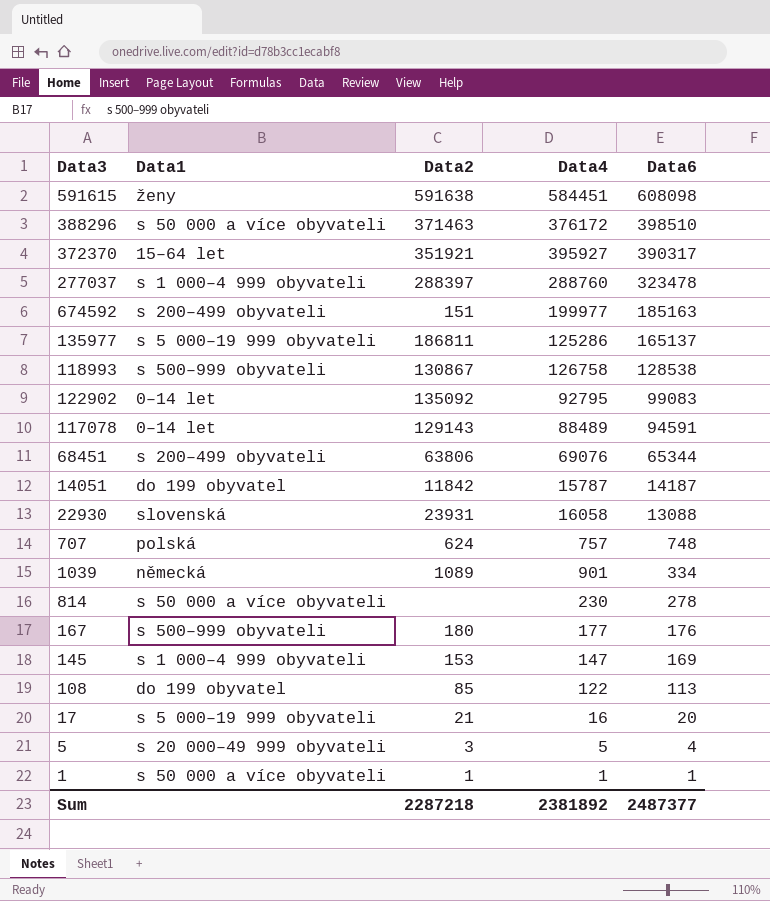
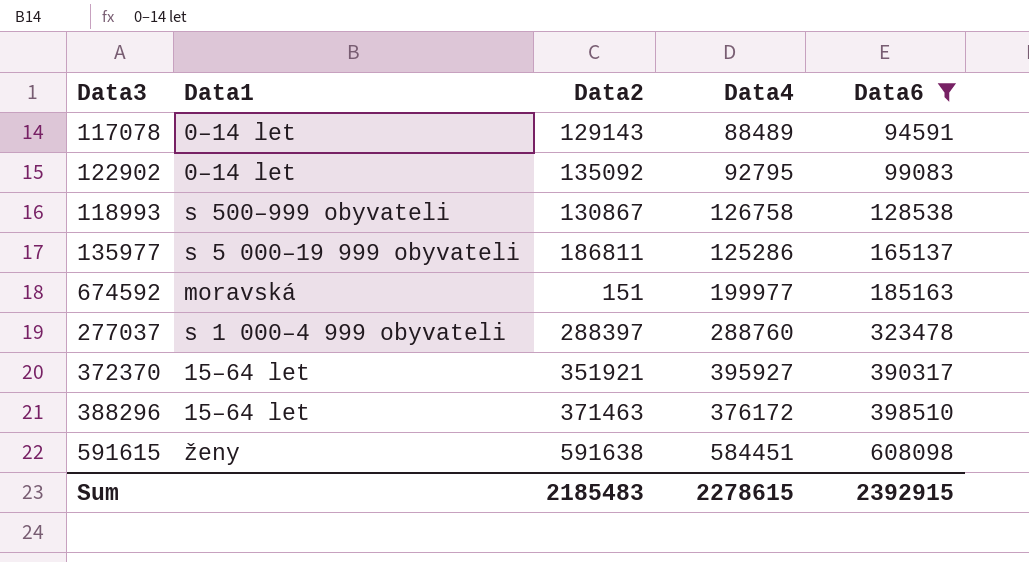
filter: none -> Data6 >= 94591
row order: Data6 descending -> Data6 ascending
674592 | Data1: s 200–499 obyvateli -> moravská
388296 | Data1: s 50 000 a více obyvateli -> 15–64 let
Sum | Data2: 2287218 -> 2185483
Sum | Data4: 2381892 -> 2278615
Sum | Data6: 2487377 -> 2392915

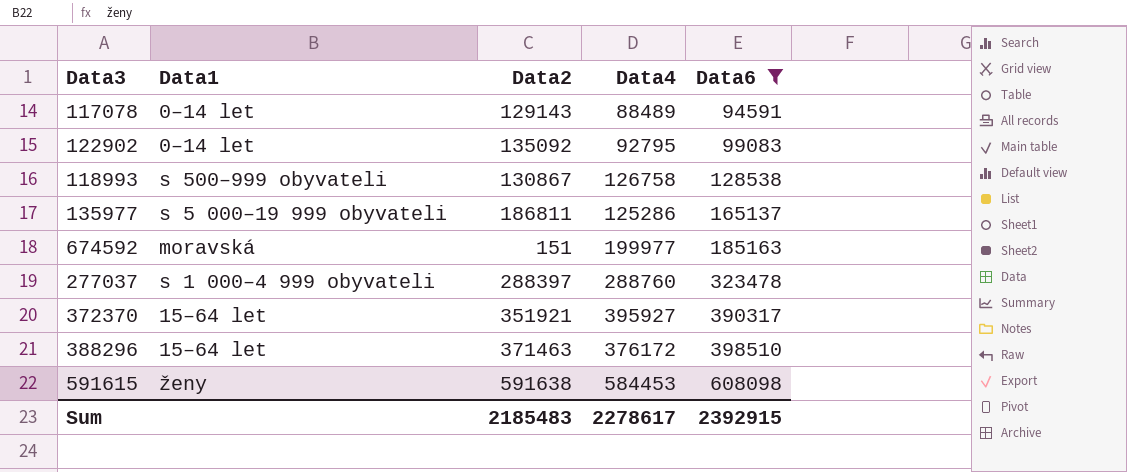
591615 | Data4: 584451 -> 584453
Sum | Data4: 2278615 -> 2278617

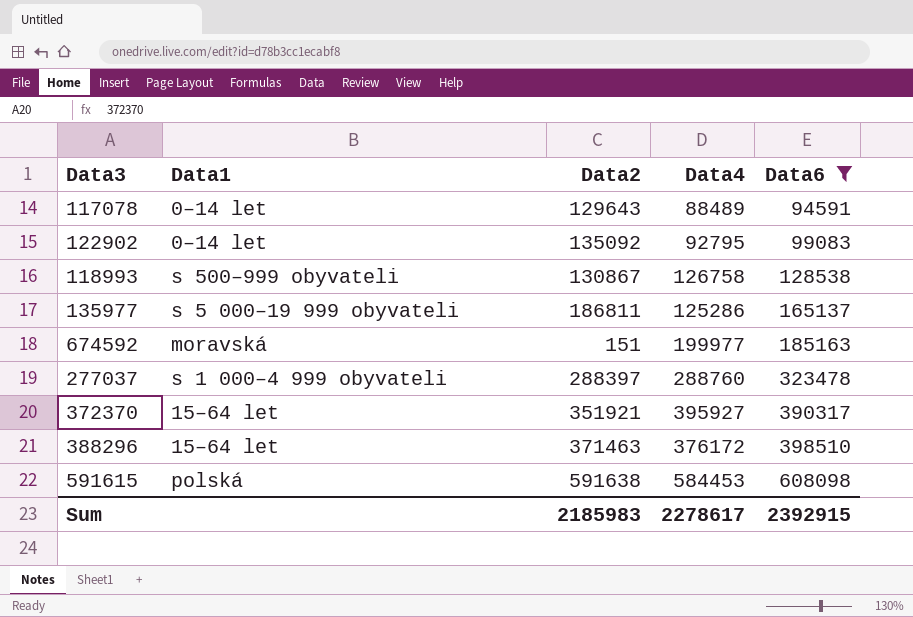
117078 | Data2: 129143 -> 129643
591615 | Data1: ženy -> polská
Sum | Data2: 2185483 -> 2185983

